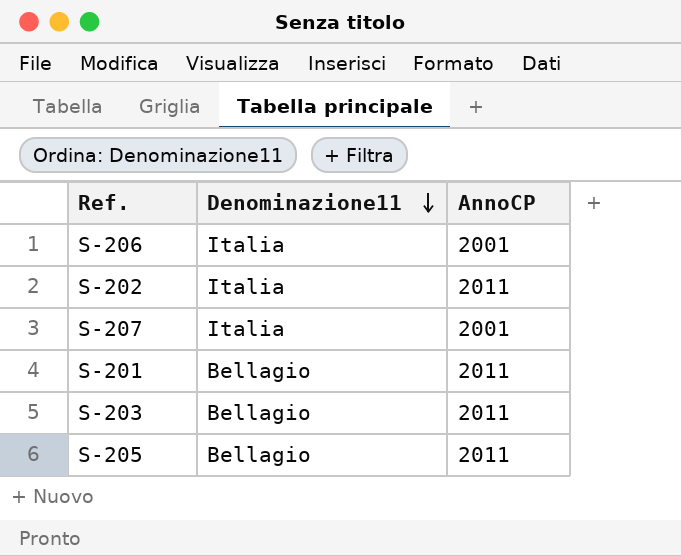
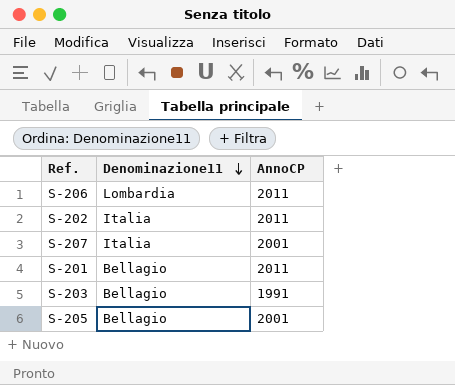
S-206 | Denominazione11: Italia -> Lombardia
S-206 | AnnoCP: 2001 -> 2011
S-203 | AnnoCP: 2011 -> 1991
S-205 | AnnoCP: 2011 -> 2001

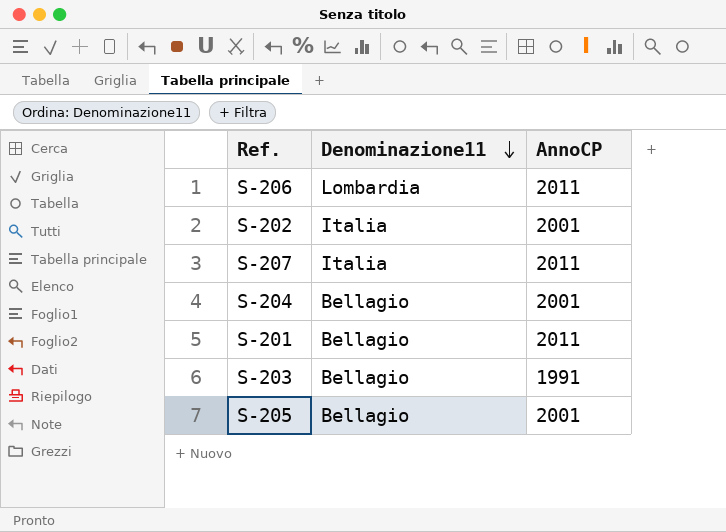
S-202 | AnnoCP: 2011 -> 2001
S-207 | AnnoCP: 2001 -> 2011
row S-204: none -> Bellagio | 2001

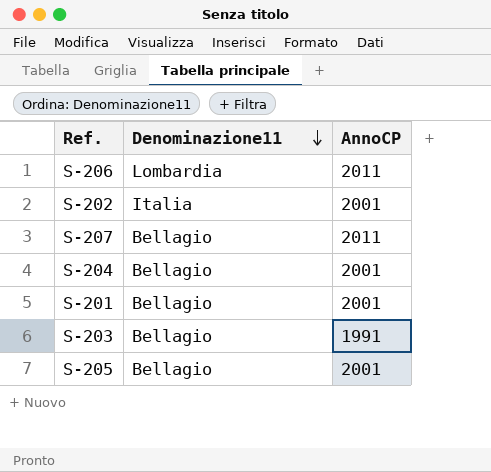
S-207 | Denominazione11: Italia -> Bellagio
S-201 | AnnoCP: 2011 -> 2001

